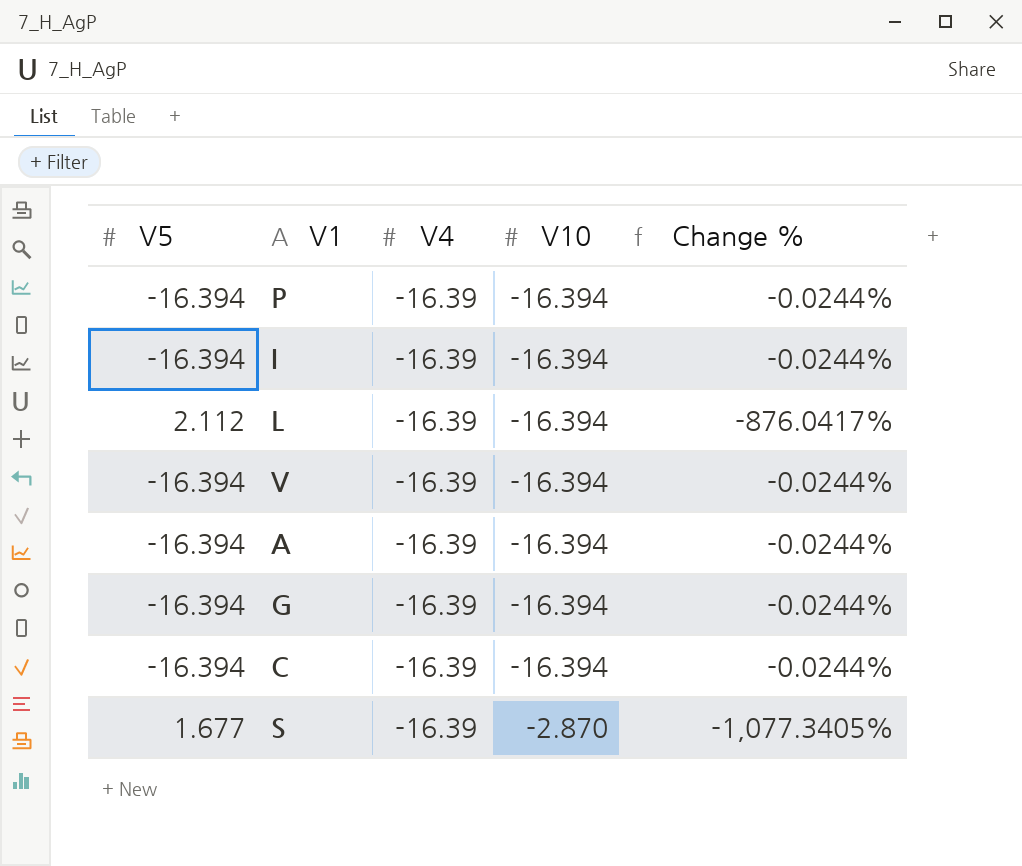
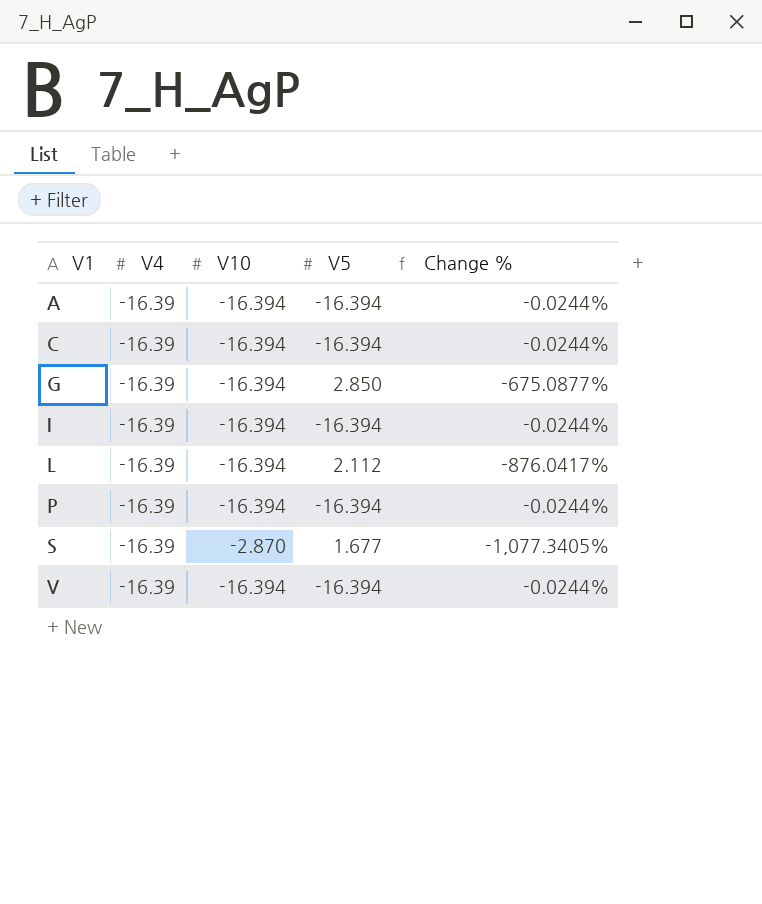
row order: V10 ascending -> V1 ascending
column V5 | position: 1 -> 4
G | V5: -16.394 -> 2.850
G | Change %: -0.0244% -> -675.0877%

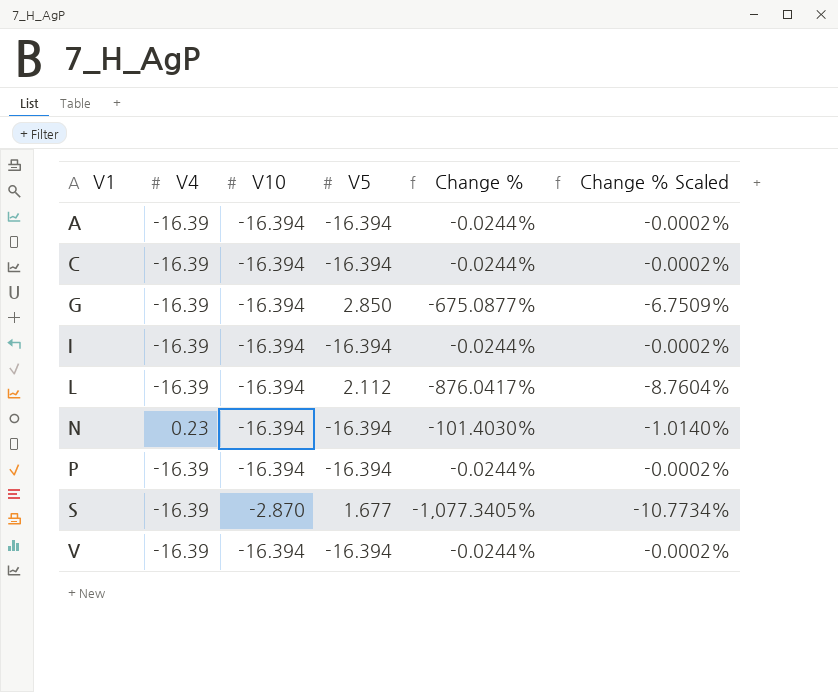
column Change % Scaled | formula: none -> [Change %] * 0.01
row N: none -> 0.23 | -16.394 | -16.394 | -101.4030% | -1.0140%

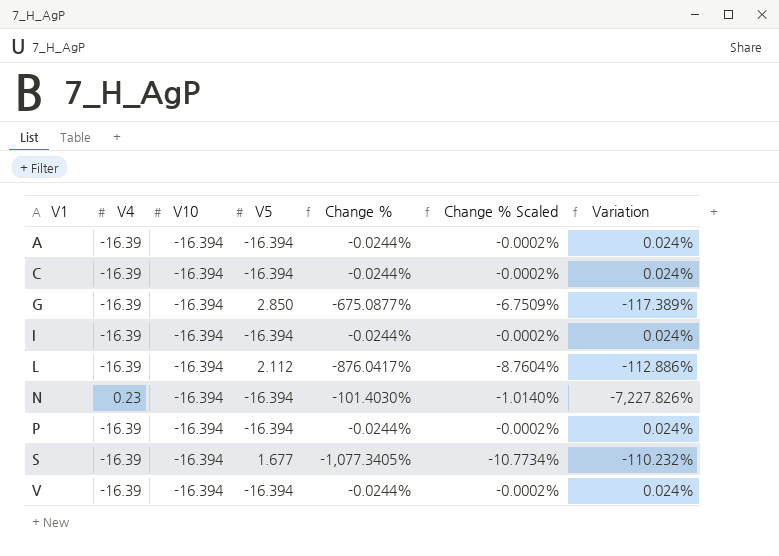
column Variation | formula: none -> ([V5] - [V4]) / [V4]
S | V10: -2.870 -> -16.394

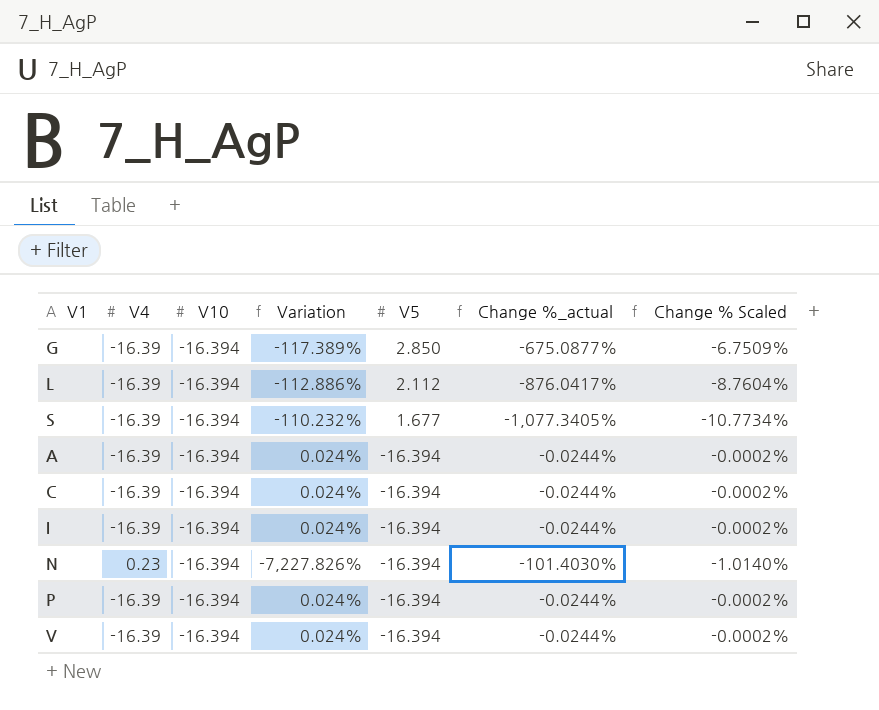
row order: V1 ascending -> V5 descending
column Variation | position: 7 -> 4
column name: Change % -> Change %_actual

